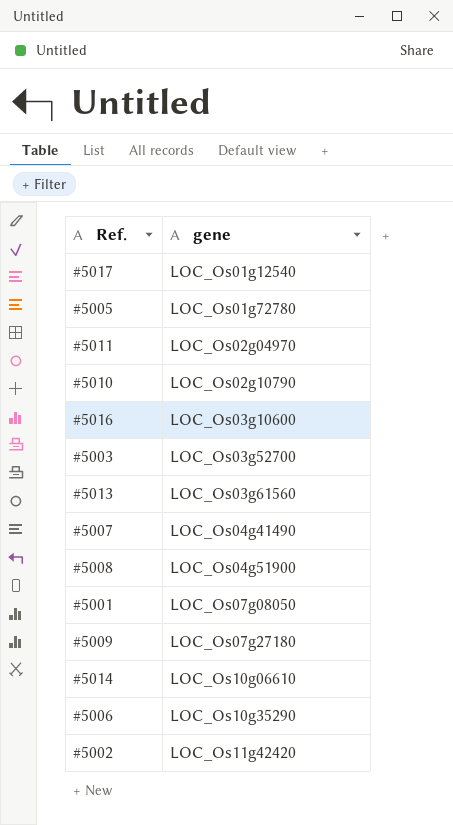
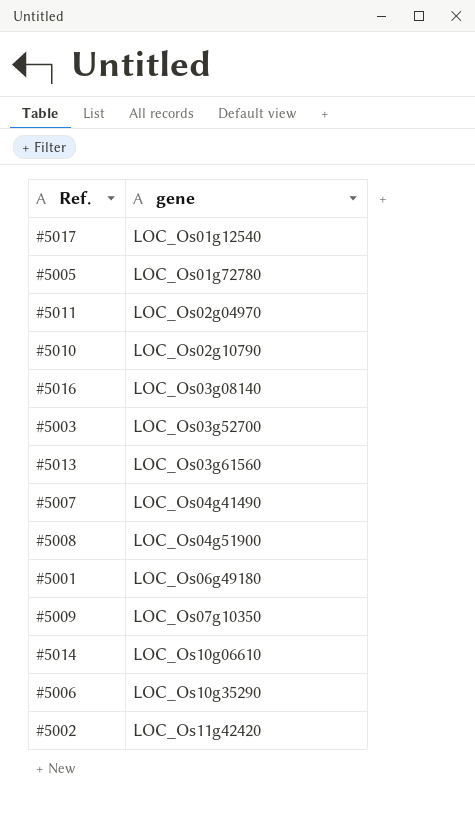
#5016 | gene: LOC_Os03g10600 -> LOC_Os03g08140
#5001 | gene: LOC_Os07g08050 -> LOC_Os06g49180
#5009 | gene: LOC_Os07g27180 -> LOC_Os07g10350

